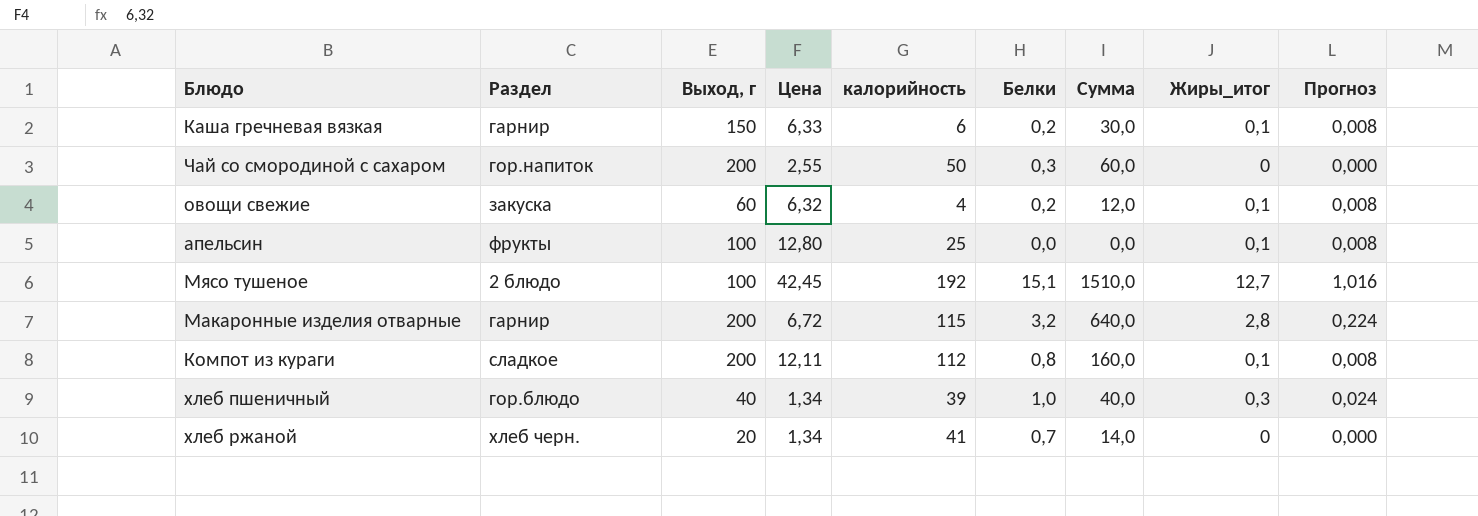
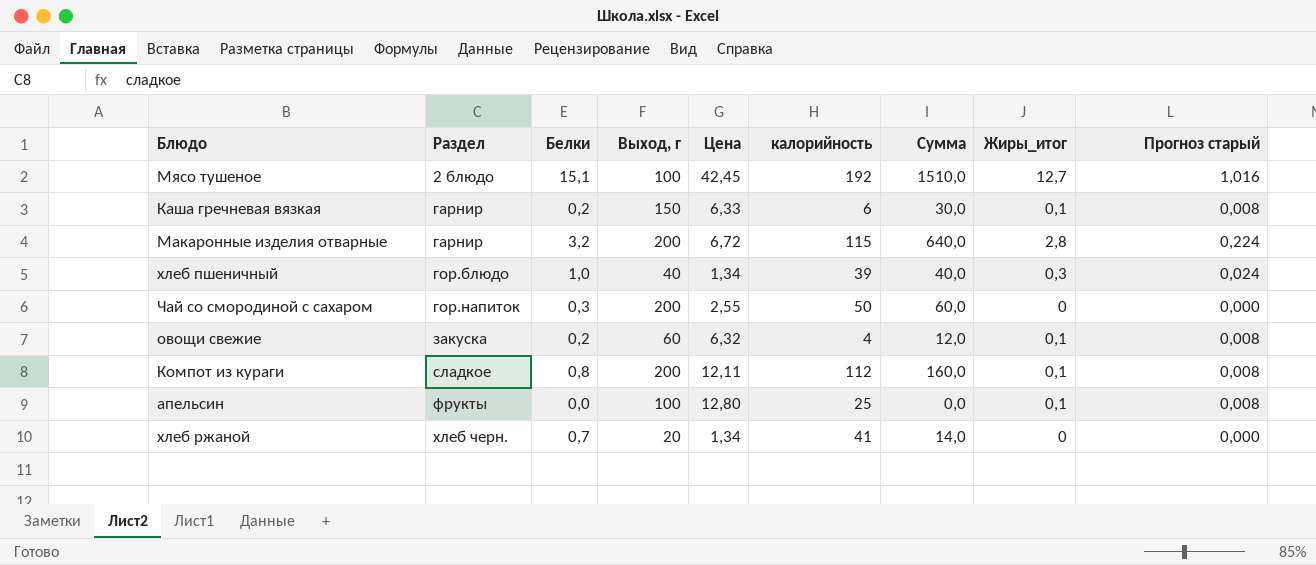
row order: none -> Раздел ascending
column Белки | position: 6 -> 3
column name: Прогноз -> Прогноз старый

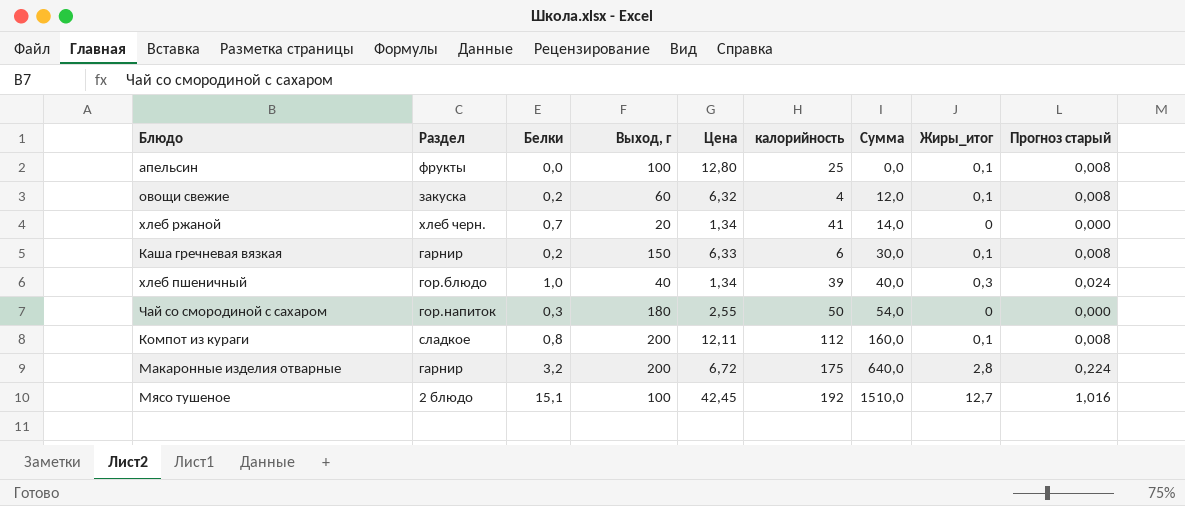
row order: Раздел ascending -> Сумма ascending
Чай со смородиной с сахаром | Выход, г: 200 -> 180
Чай со смородиной с сахаром | Сумма: 60,0 -> 54,0
Макаронные изделия отварные | калорийность: 115 -> 175

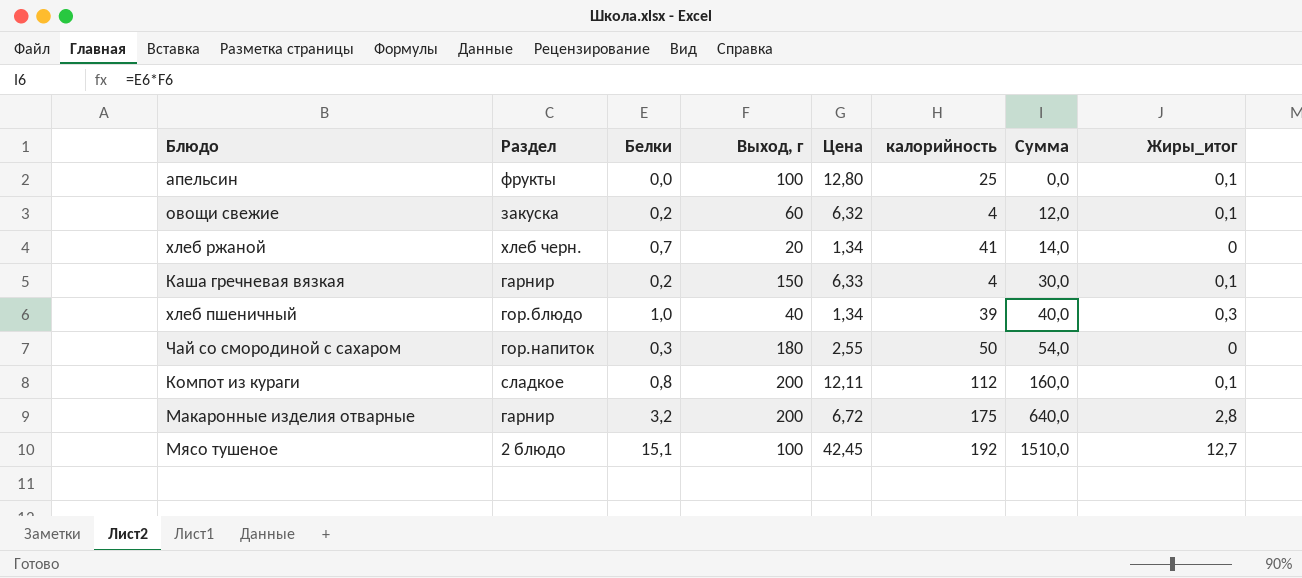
column Прогноз старый | formula: [Жиры_итог] * 0,08 -> none
Каша гречневая вязкая | калорийность: 6 -> 4

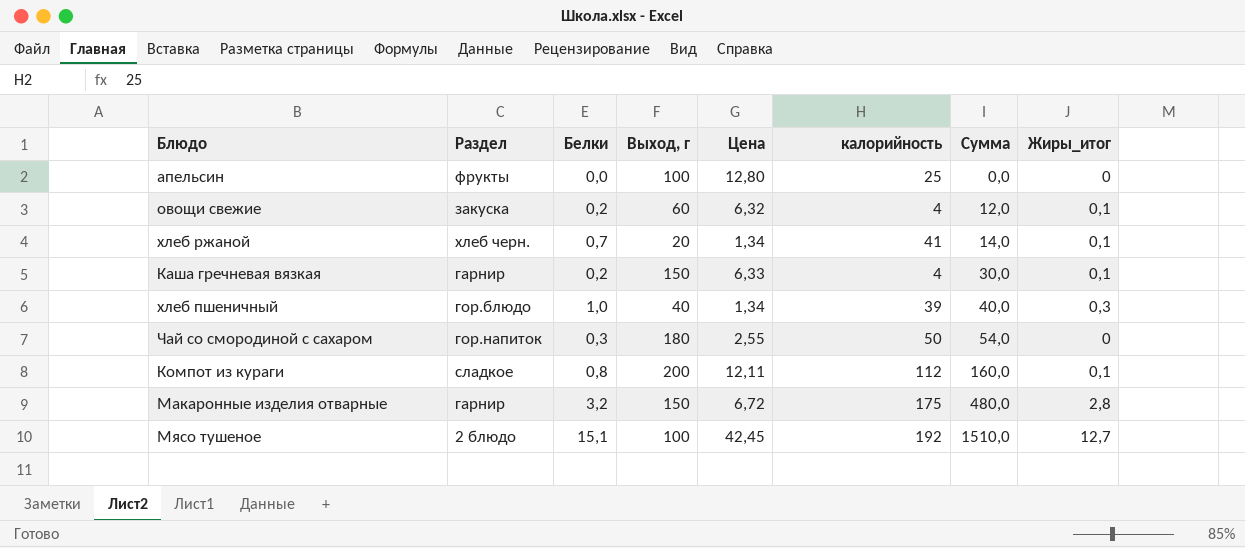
апельсин | Жиры_итог: 0,1 -> 0
хлеб ржаной | Жиры_итог: 0 -> 0,1
Макаронные изделия отварные | Выход, г: 200 -> 150
Макаронные изделия отварные | Сумма: 640,0 -> 480,0

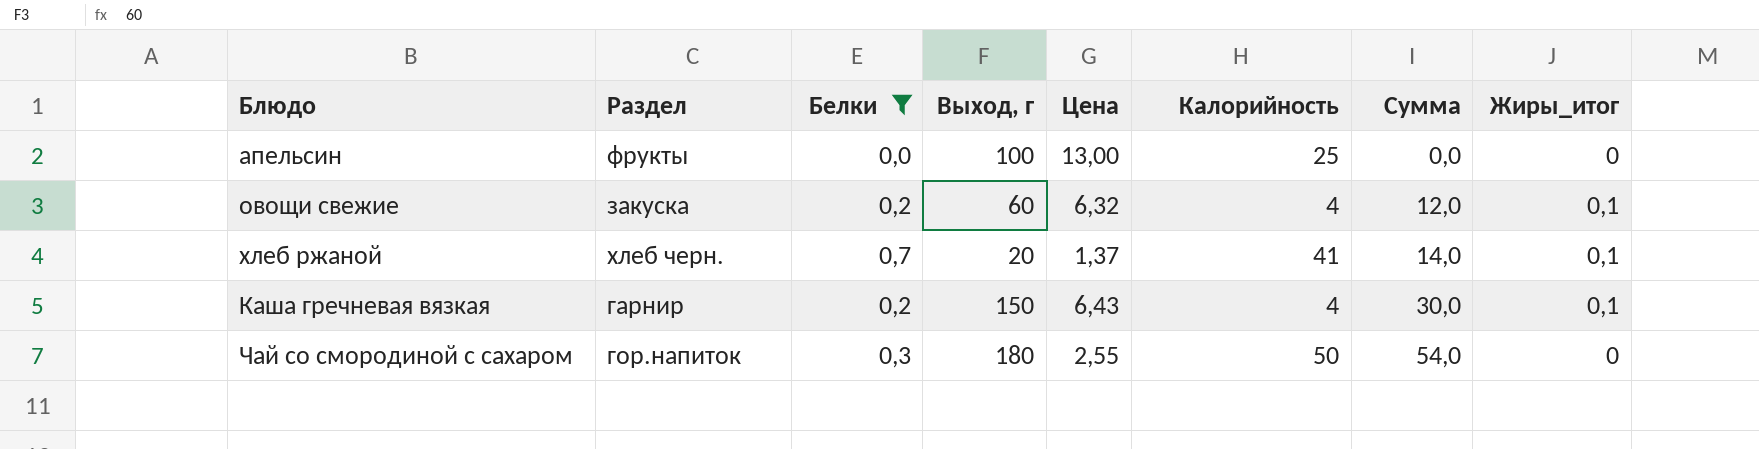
filter: none -> Белки <= 0,7
column name: калорийность -> Калорийность
апельсин | Цена: 12,80 -> 13,00
хлеб ржаной | Цена: 1,34 -> 1,37
Каша гречневая вязкая | Цена: 6,33 -> 6,43

